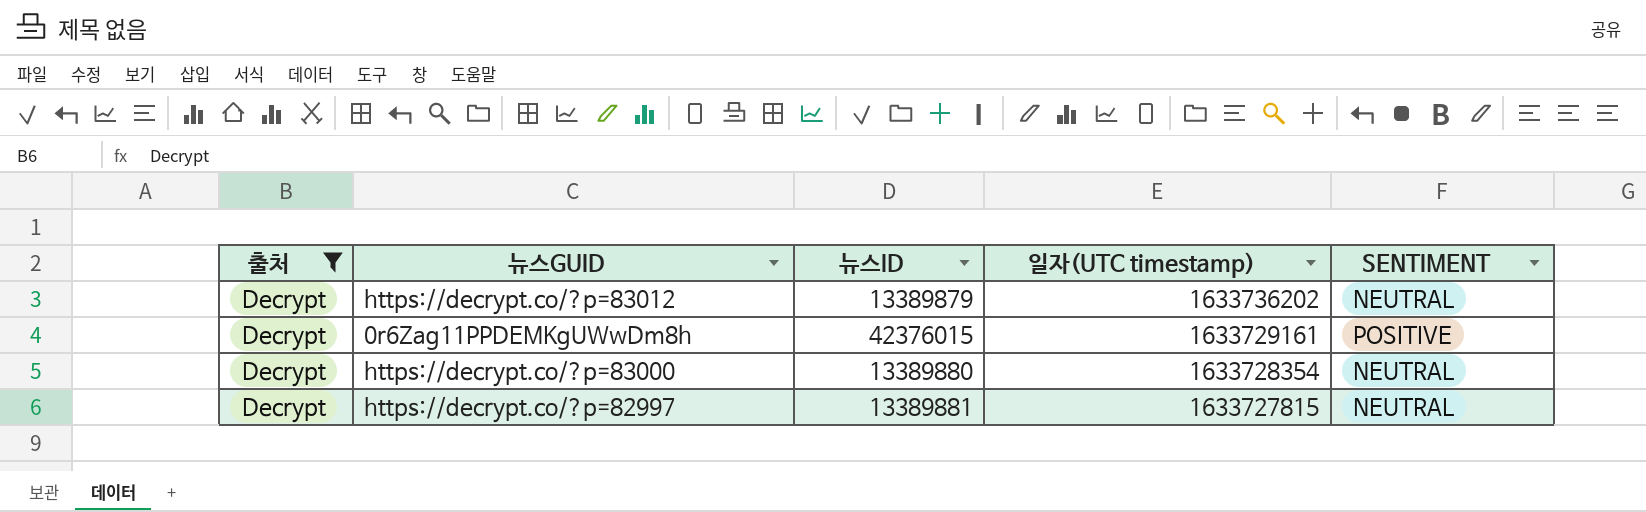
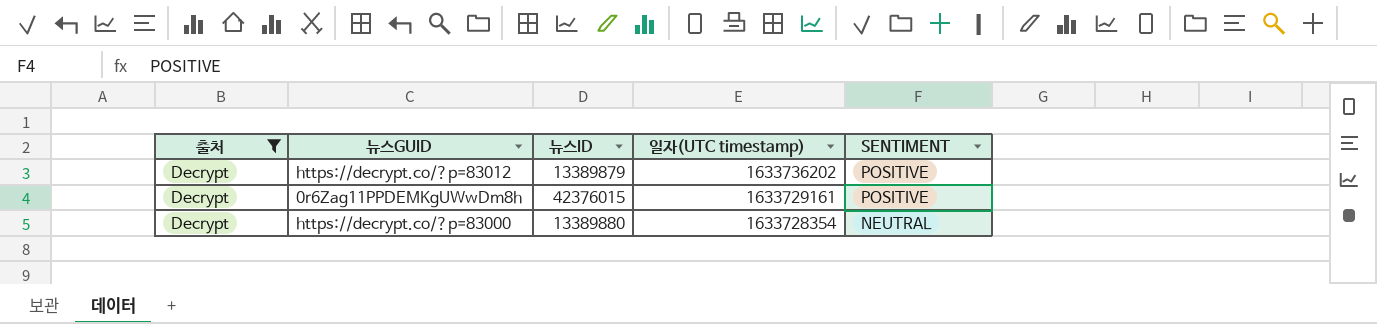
row https://decrypt.co/?p=82997: Decrypt | 13389881 | 1633727815 | NEUTRAL -> none
https://decrypt.co/?p=83012 | SENTIMENT: NEUTRAL -> POSITIVE

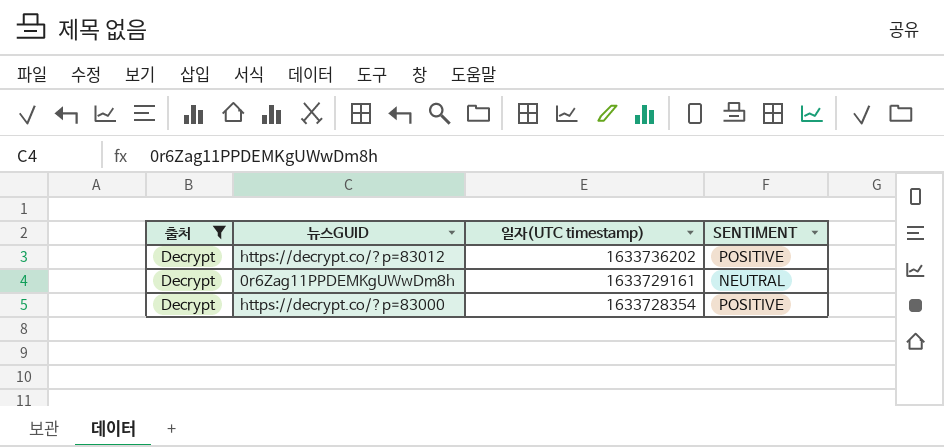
column 뉴스ID | position: 3 -> none
0r6Zag11PPDEMKgUWwDm8h | SENTIMENT: POSITIVE -> NEUTRAL
https://decrypt.co/?p=83000 | SENTIMENT: NEUTRAL -> POSITIVE

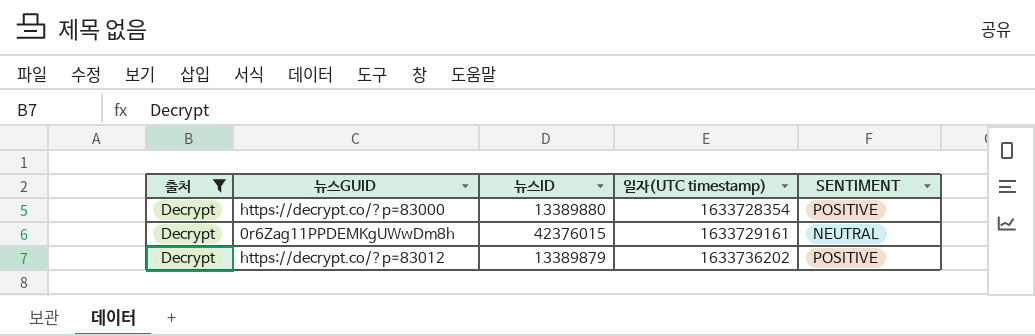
row order: 일자(UTC timestamp) descending -> 일자(UTC timestamp) ascending
column 뉴스ID | position: none -> 3

